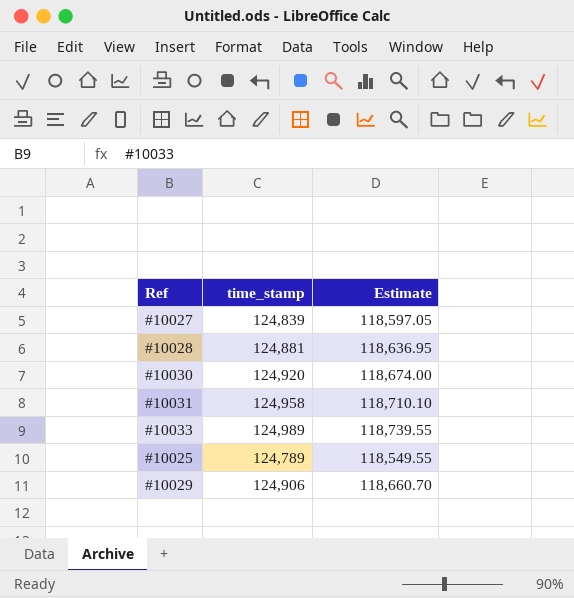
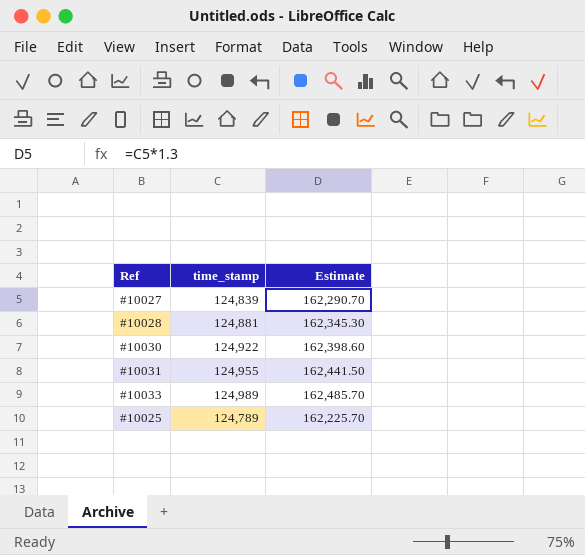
column Estimate | formula: [time_stamp] * 0.95 -> [time_stamp] * 1.3
row #10029: 124,906 | 118,660.70 -> none
#10030 | time_stamp: 124,920 -> 124,922
#10031 | time_stamp: 124,958 -> 124,955

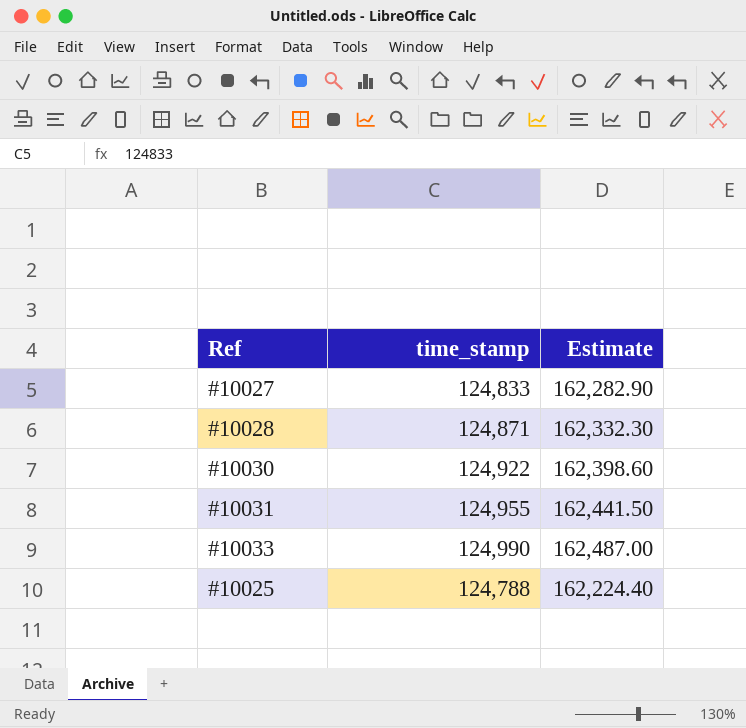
#10027 | time_stamp: 124,839 -> 124,833
#10027 | Estimate: 162,290.70 -> 162,282.90
#10028 | time_stamp: 124,881 -> 124,871
#10028 | Estimate: 162,345.30 -> 162,332.30
#10033 | time_stamp: 124,989 -> 124,990
#10033 | Estimate: 162,485.70 -> 162,487.00
#10025 | time_stamp: 124,789 -> 124,788
#10025 | Estimate: 162,225.70 -> 162,224.40

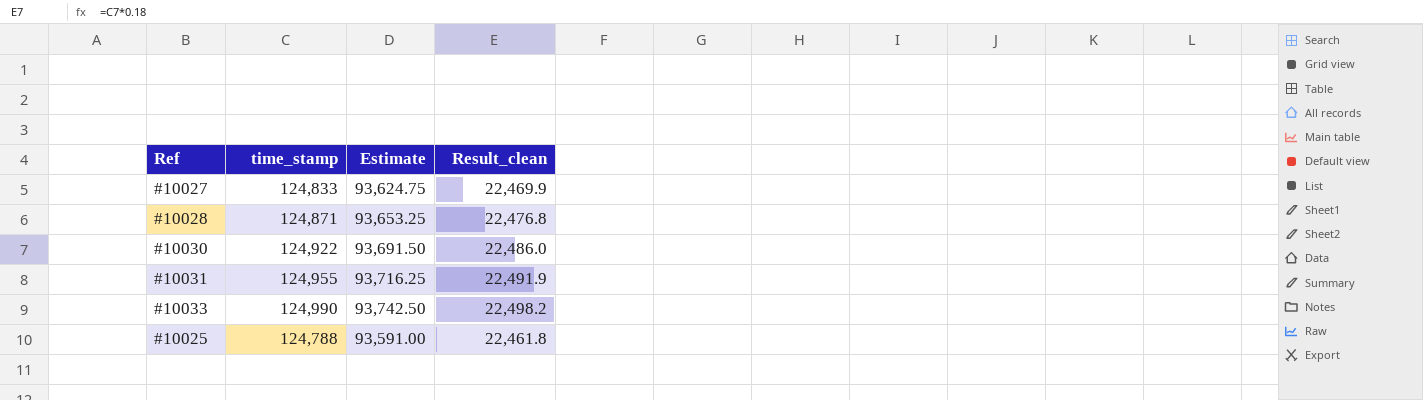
column Estimate | formula: [time_stamp] * 1.3 -> [time_stamp] * 0.75
column Result_clean | formula: none -> [time_stamp] * 0.18

